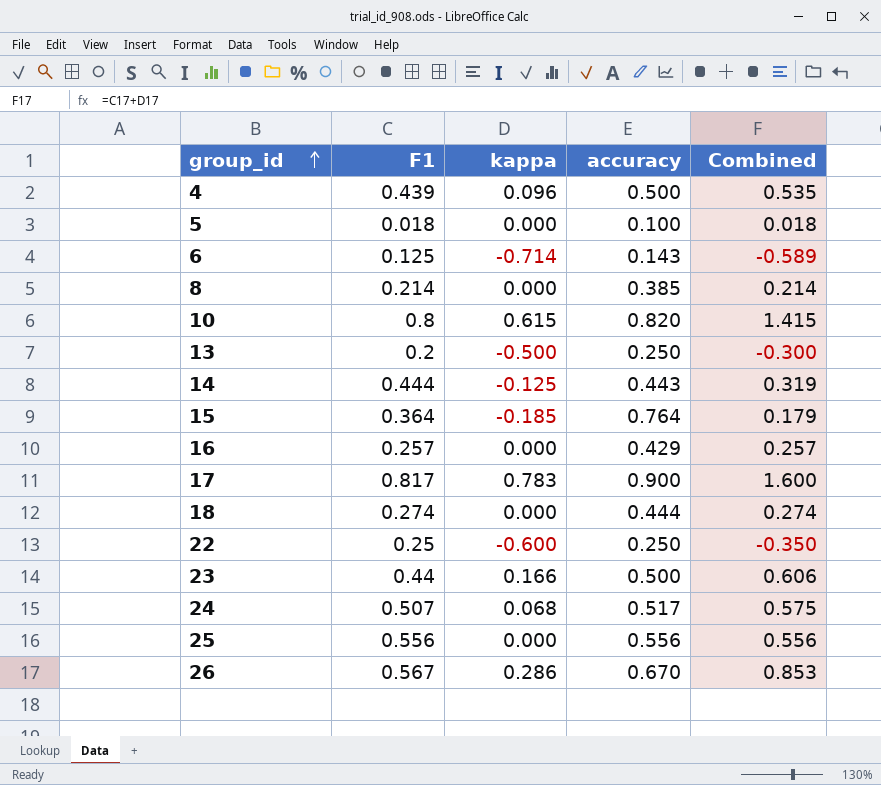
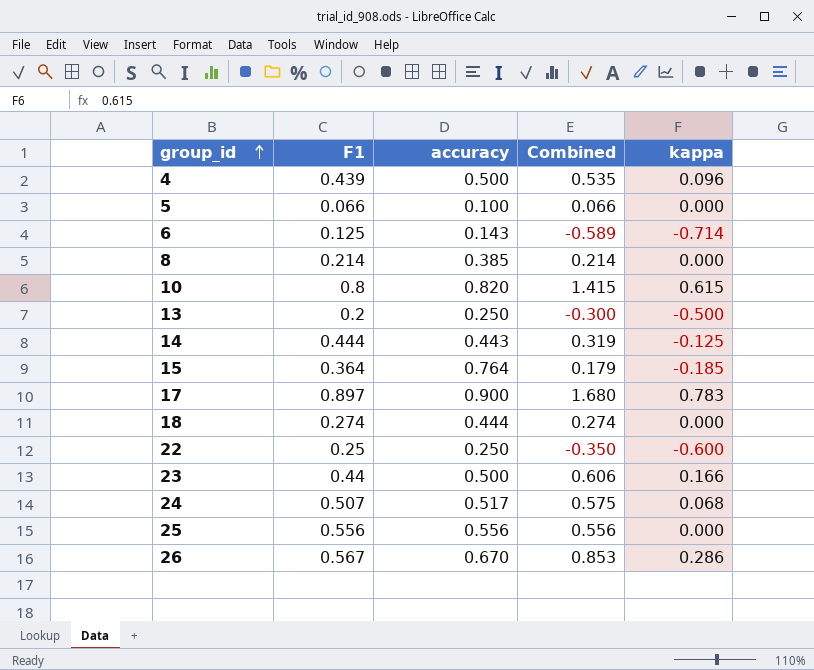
column kappa | position: 3 -> 5
row 16: 0.257 | 0.000 | 0.429 | 0.257 -> none
5 | F1: 0.018 -> 0.066
5 | Combined: 0.018 -> 0.066
17 | F1: 0.817 -> 0.897
17 | Combined: 1.600 -> 1.680

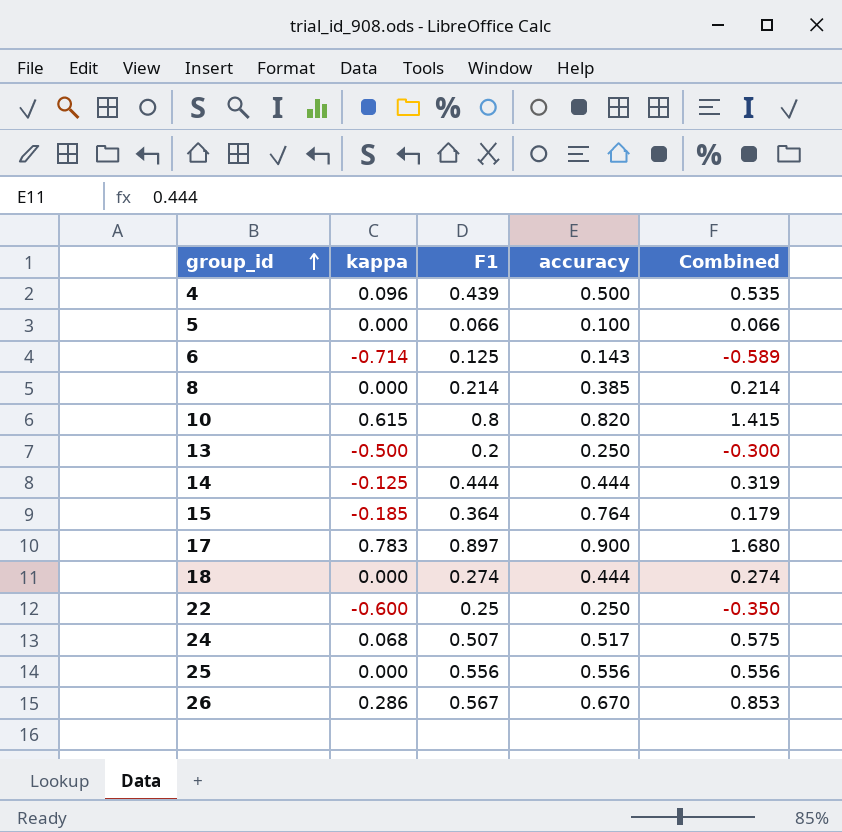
column kappa | position: 5 -> 2
row 23: 0.44 | 0.500 | 0.606 | 0.166 -> none
14 | accuracy: 0.443 -> 0.444

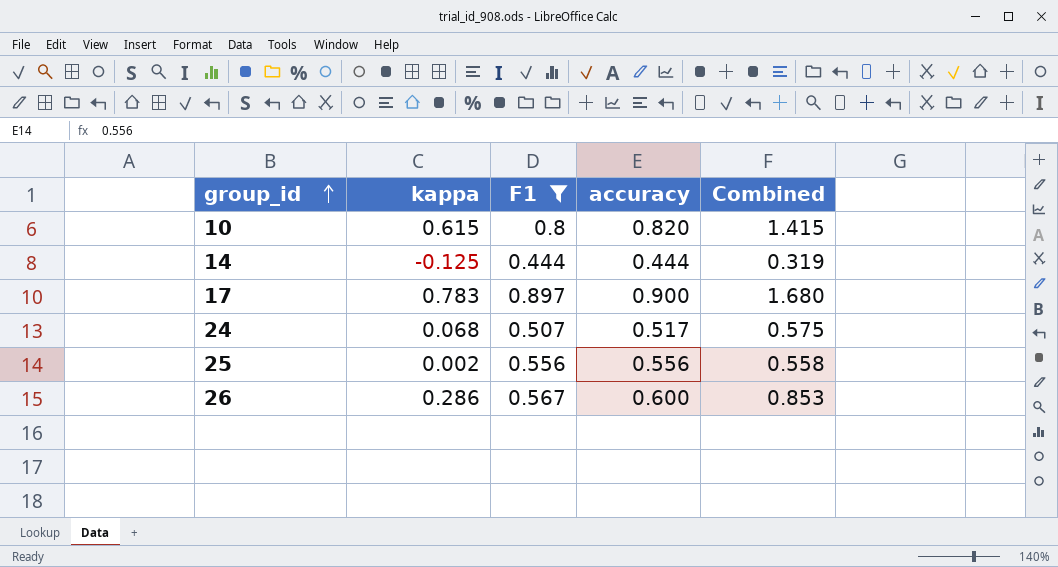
filter: none -> F1 >= 0.444
25 | kappa: 0.000 -> 0.002
25 | Combined: 0.556 -> 0.558
26 | accuracy: 0.670 -> 0.600

